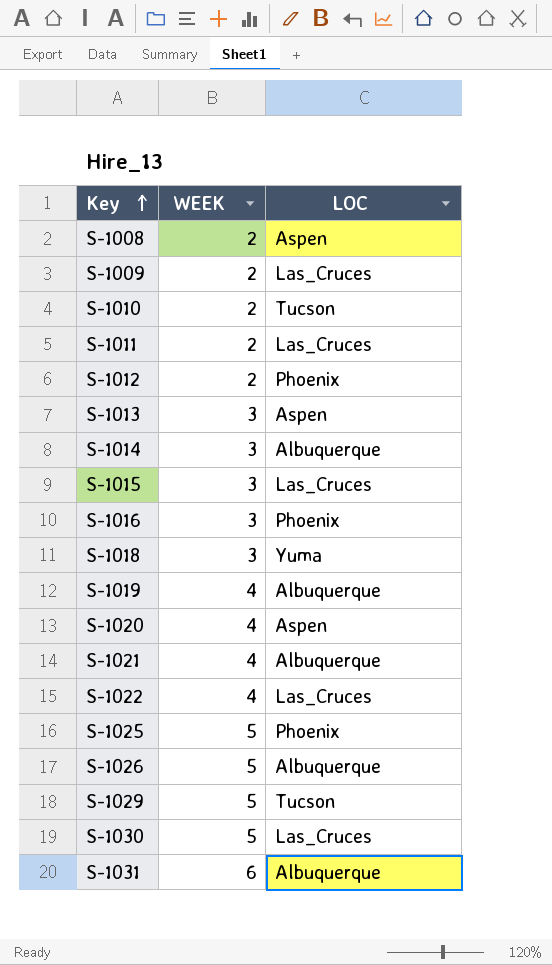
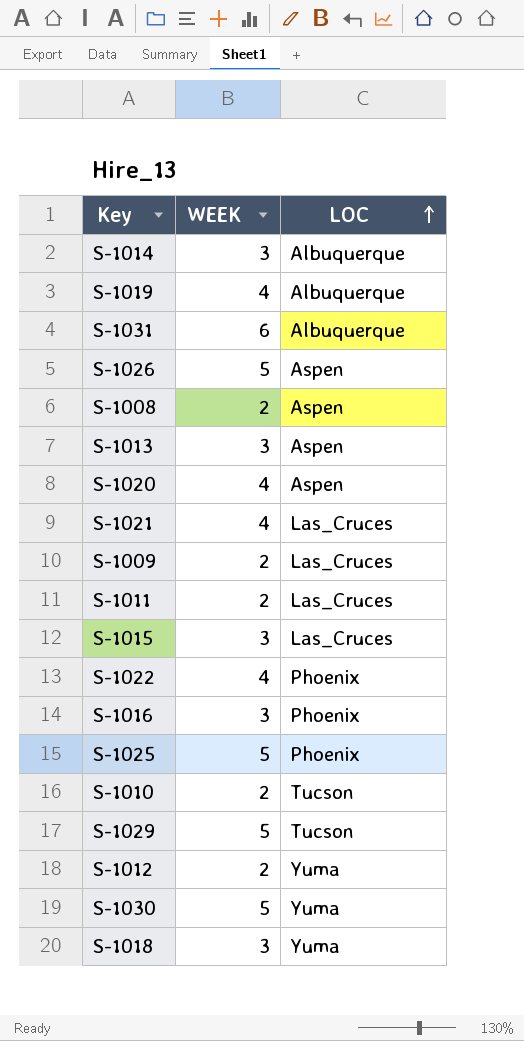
row order: Key ascending -> LOC ascending
S-1026 | LOC: Albuquerque -> Aspen
S-1021 | LOC: Albuquerque -> Las_Cruces
S-1022 | LOC: Las_Cruces -> Phoenix
S-1012 | LOC: Phoenix -> Yuma
S-1030 | LOC: Las_Cruces -> Yuma

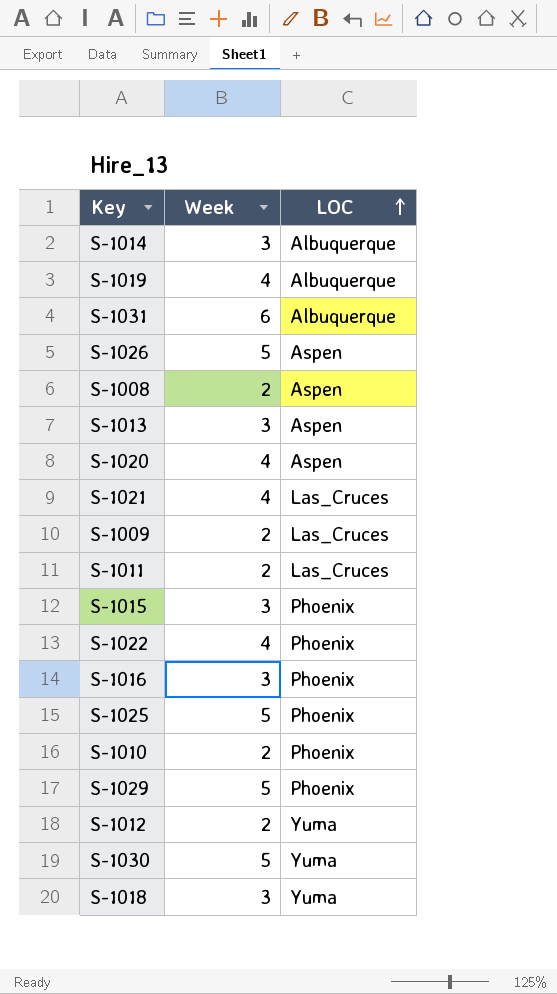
column name: WEEK -> Week
S-1015 | LOC: Las_Cruces -> Phoenix
S-1010 | LOC: Tucson -> Phoenix
S-1029 | LOC: Tucson -> Phoenix

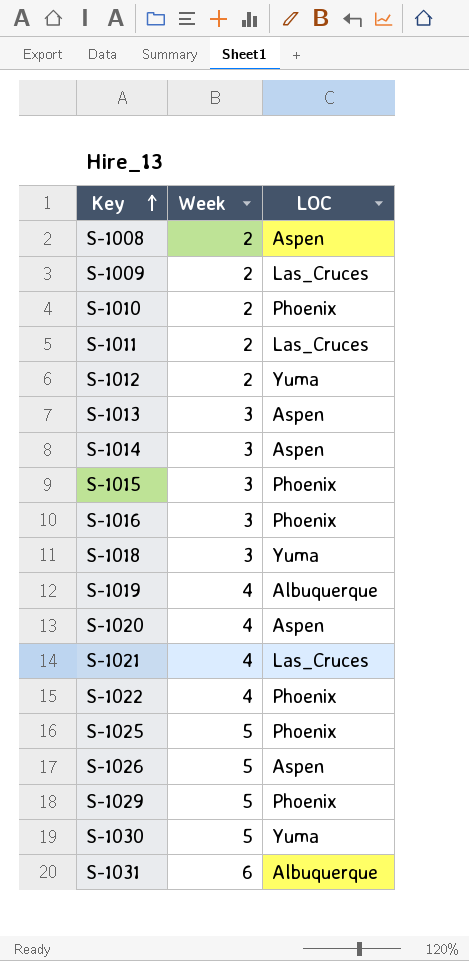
row order: LOC ascending -> Key ascending
S-1014 | LOC: Albuquerque -> Aspen

